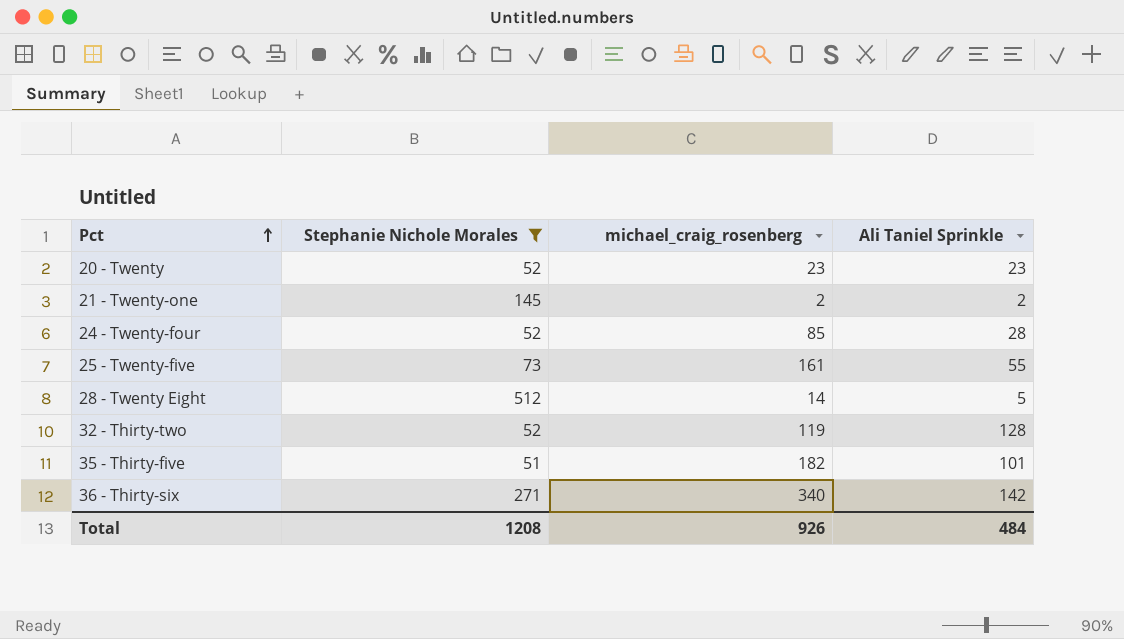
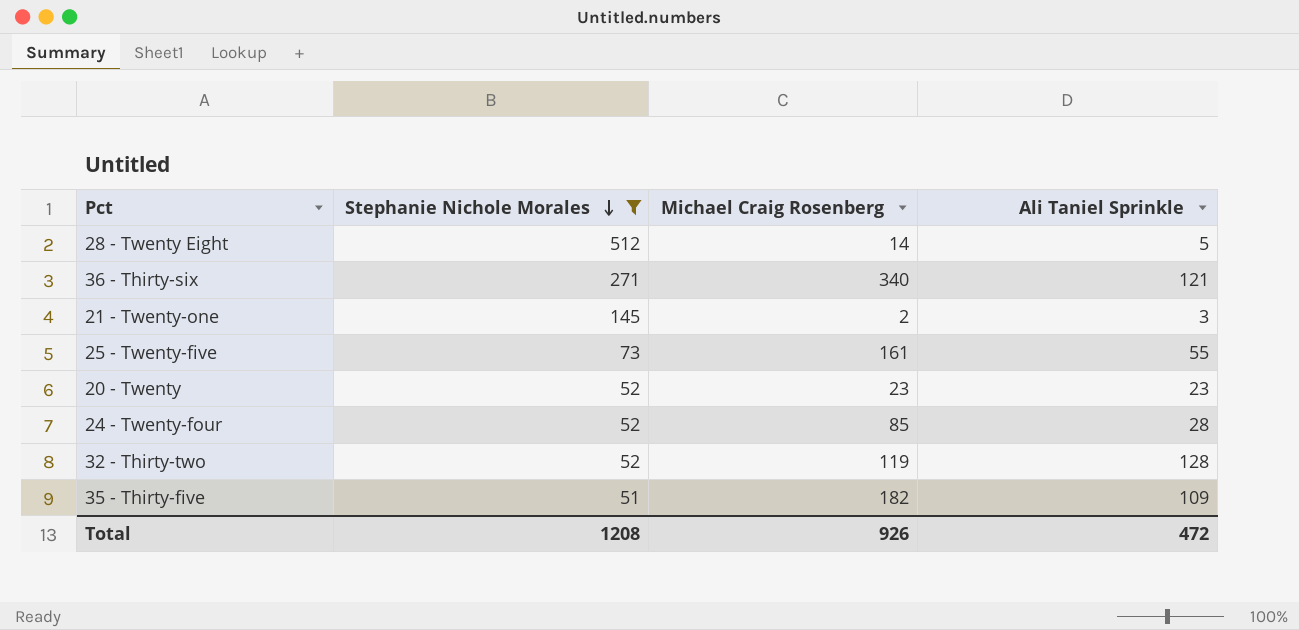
row order: Pct ascending -> Stephanie Nichole Morales descending
column name: michael_craig_rosenberg -> Michael Craig Rosenberg
36 - Thirty-six | Ali Taniel Sprinkle: 142 -> 121
21 - Twenty-one | Ali Taniel Sprinkle: 2 -> 3
35 - Thirty-five | Ali Taniel Sprinkle: 101 -> 109
Total | Ali Taniel Sprinkle: 484 -> 472

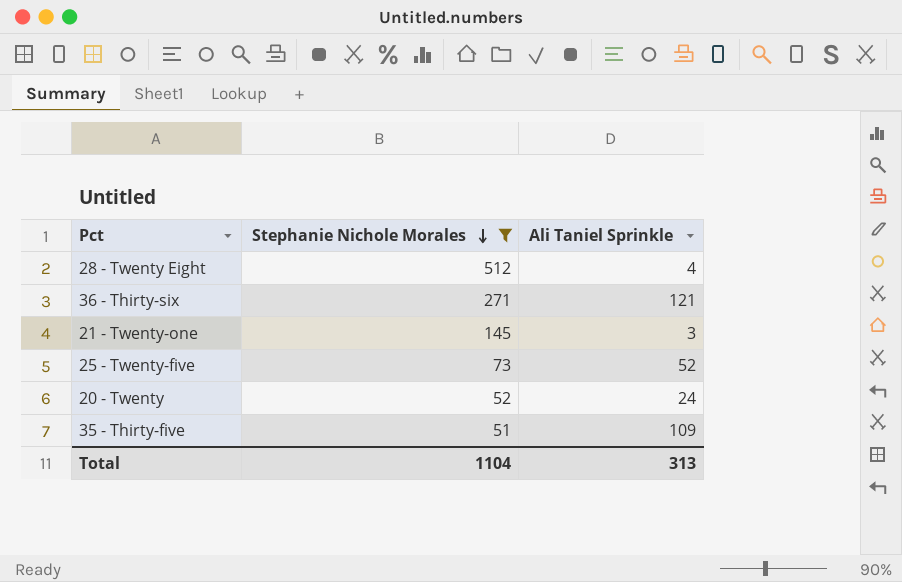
column Michael Craig Rosenberg | position: 3 -> none
row 24 - Twenty-four: 52 | 85 | 28 -> none
row 32 - Thirty-two: 52 | 119 | 128 -> none
28 - Twenty Eight | Ali Taniel Sprinkle: 5 -> 4
25 - Twenty-five | Ali Taniel Sprinkle: 55 -> 52
20 - Twenty | Ali Taniel Sprinkle: 23 -> 24
Total | Stephanie Nichole Morales: 1208 -> 1104
Total | Ali Taniel Sprinkle: 472 -> 313

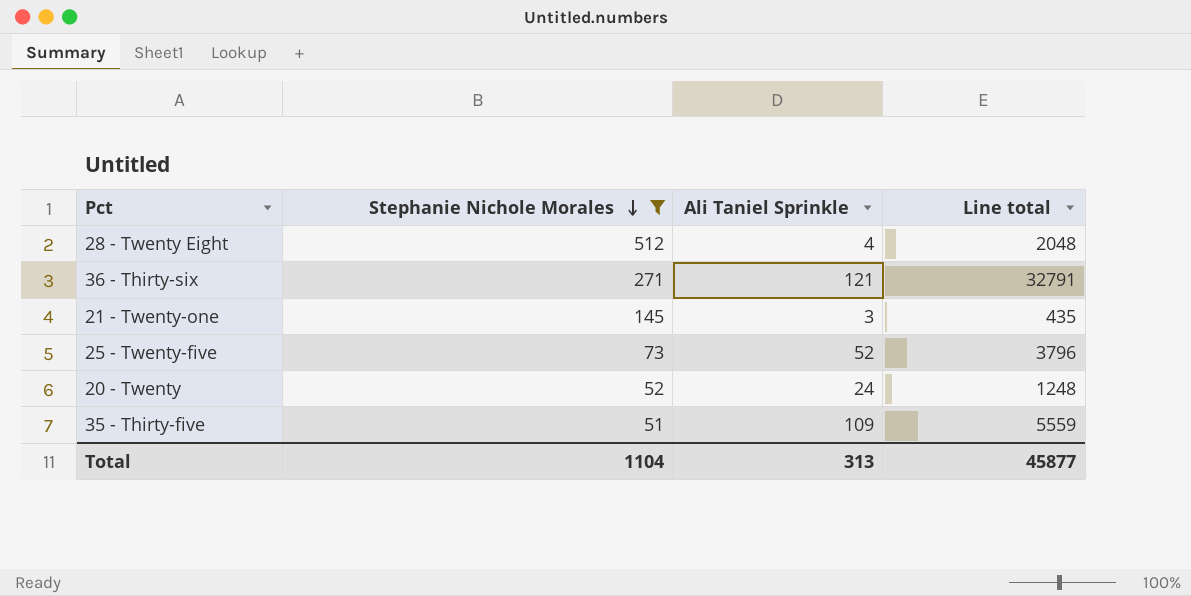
column Line total | formula: none -> [Stephanie Nichole Morales] * [Ali Taniel Sprinkle]

